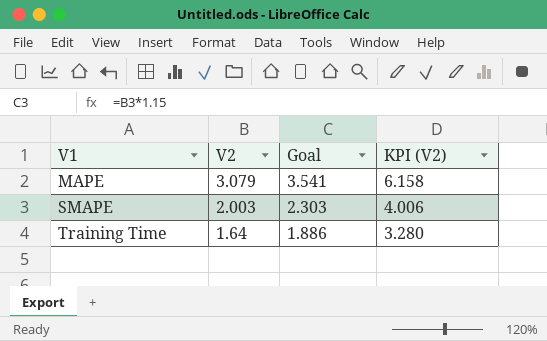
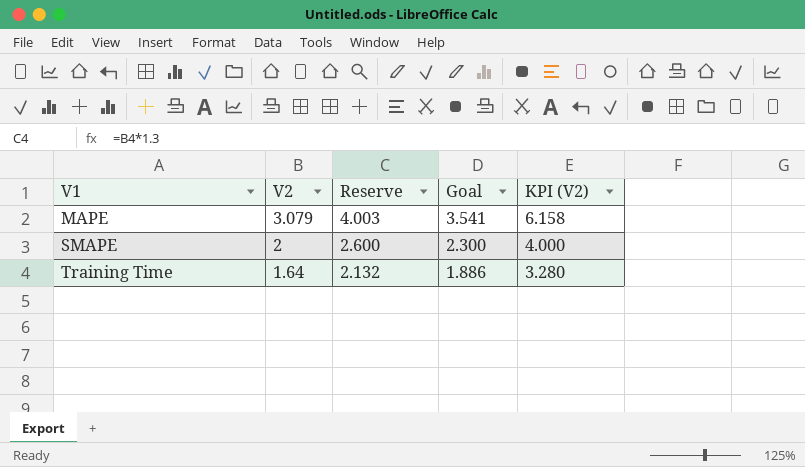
column Reserve | formula: none -> [V2] * 1.3
SMAPE | V2: 2.003 -> 2
SMAPE | Goal: 2.303 -> 2.300
SMAPE | KPI (V2): 4.006 -> 4.000

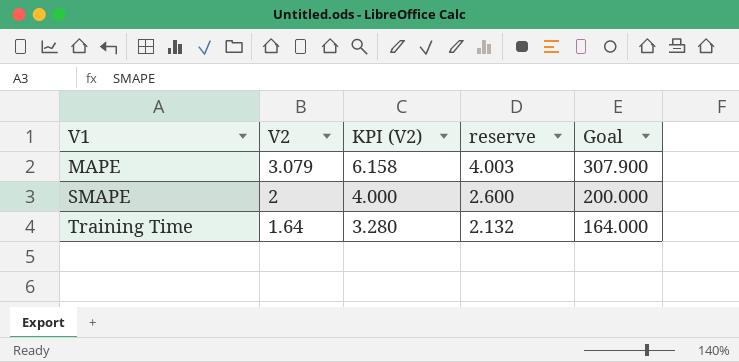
column KPI (V2) | position: 5 -> 3
column name: Reserve -> reserve
column Goal | formula: [V2] * 1.15 -> [V2] * 100

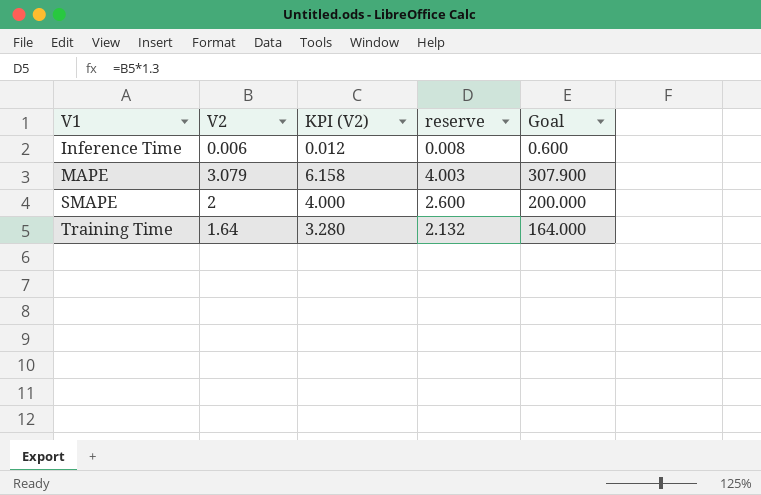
row Inference Time: none -> 0.006 | 0.012 | 0.008 | 0.600

